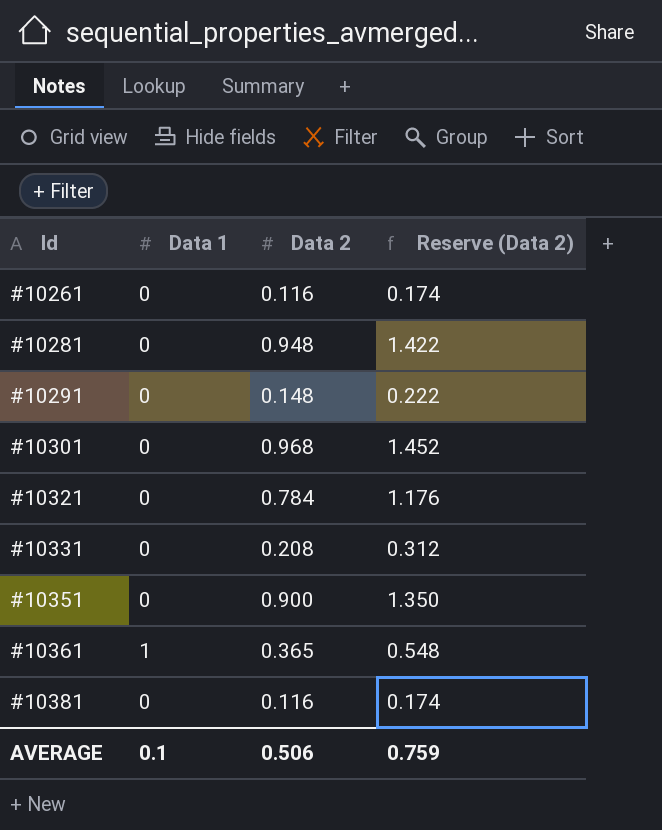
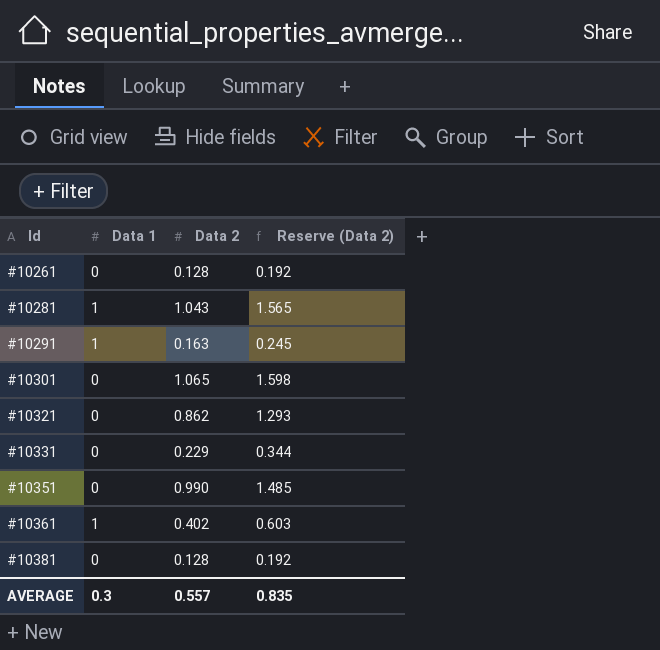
#10261 | Data 2: 0.116 -> 0.128
#10261 | Reserve (Data 2): 0.174 -> 0.192
#10281 | Data 1: 0 -> 1
#10281 | Data 2: 0.948 -> 1.043
#10281 | Reserve (Data 2): 1.422 -> 1.565
#10291 | Data 1: 0 -> 1
#10291 | Data 2: 0.148 -> 0.163
#10291 | Reserve (Data 2): 0.222 -> 0.245
#10301 | Data 2: 0.968 -> 1.065
#10301 | Reserve (Data 2): 1.452 -> 1.598
#10321 | Data 2: 0.784 -> 0.862
#10321 | Reserve (Data 2): 1.176 -> 1.293
#10331 | Data 2: 0.208 -> 0.229
#10331 | Reserve (Data 2): 0.312 -> 0.344
#10351 | Data 2: 0.900 -> 0.990
#10351 | Reserve (Data 2): 1.350 -> 1.485
#10361 | Data 2: 0.365 -> 0.402
#10361 | Reserve (Data 2): 0.548 -> 0.603
#10381 | Data 2: 0.116 -> 0.128
#10381 | Reserve (Data 2): 0.174 -> 0.192
AVERAGE | Data 1: 0.1 -> 0.3
AVERAGE | Data 2: 0.506 -> 0.557
AVERAGE | Reserve (Data 2): 0.759 -> 0.835

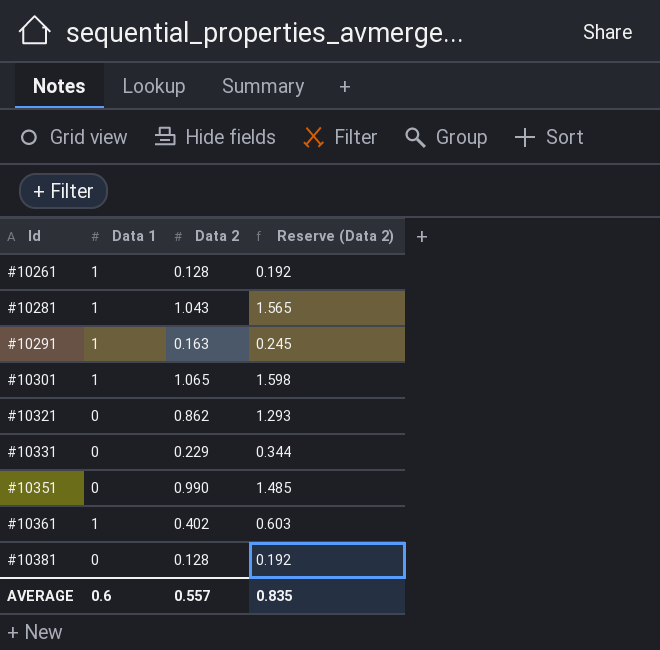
#10261 | Data 1: 0 -> 1
#10301 | Data 1: 0 -> 1
AVERAGE | Data 1: 0.3 -> 0.6

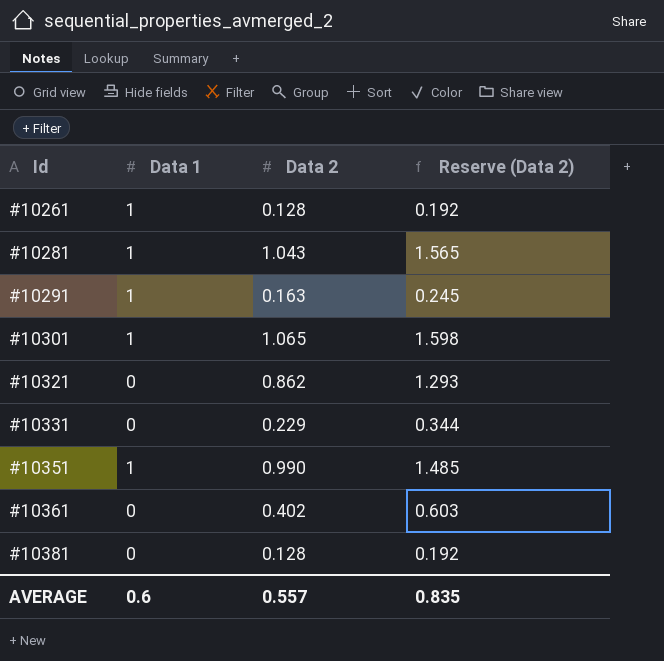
#10351 | Data 1: 0 -> 1
#10361 | Data 1: 1 -> 0

